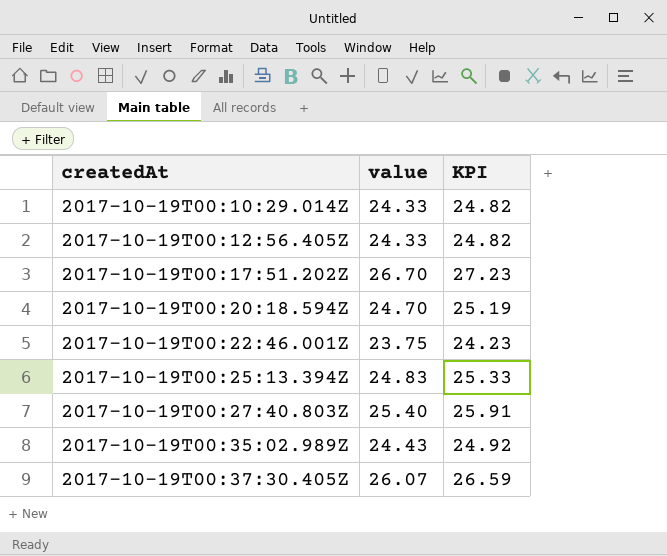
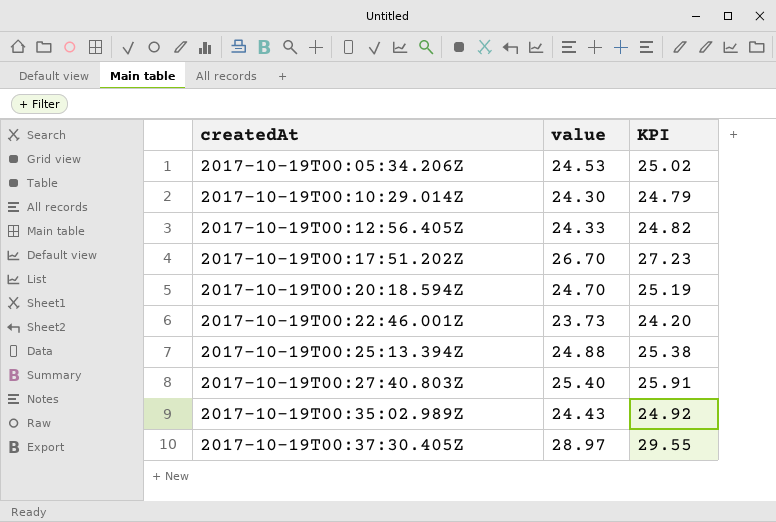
row 2017-10-19T00:05:34.206Z: none -> 24.53 | 25.02
2017-10-19T00:10:29.014Z | value: 24.33 -> 24.30
2017-10-19T00:10:29.014Z | KPI: 24.82 -> 24.79
2017-10-19T00:22:46.001Z | value: 23.75 -> 23.73
2017-10-19T00:22:46.001Z | KPI: 24.23 -> 24.20
2017-10-19T00:25:13.394Z | value: 24.83 -> 24.88
2017-10-19T00:25:13.394Z | KPI: 25.33 -> 25.38
2017-10-19T00:37:30.405Z | value: 26.07 -> 28.97
2017-10-19T00:37:30.405Z | KPI: 26.59 -> 29.55

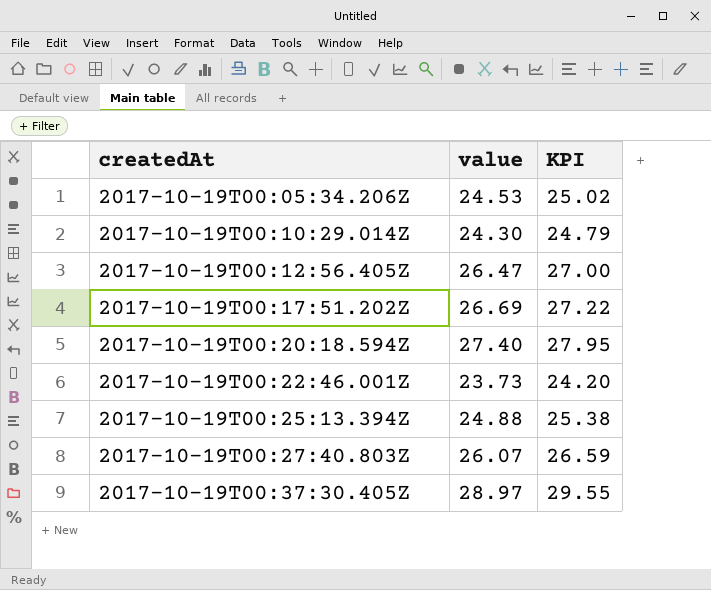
row 2017-10-19T00:35:02.989Z: 24.43 | 24.92 -> none
2017-10-19T00:12:56.405Z | value: 24.33 -> 26.47
2017-10-19T00:12:56.405Z | KPI: 24.82 -> 27.00
2017-10-19T00:17:51.202Z | value: 26.70 -> 26.69
2017-10-19T00:17:51.202Z | KPI: 27.23 -> 27.22
2017-10-19T00:20:18.594Z | value: 24.70 -> 27.40
2017-10-19T00:20:18.594Z | KPI: 25.19 -> 27.95
2017-10-19T00:27:40.803Z | value: 25.40 -> 26.07
2017-10-19T00:27:40.803Z | KPI: 25.91 -> 26.59

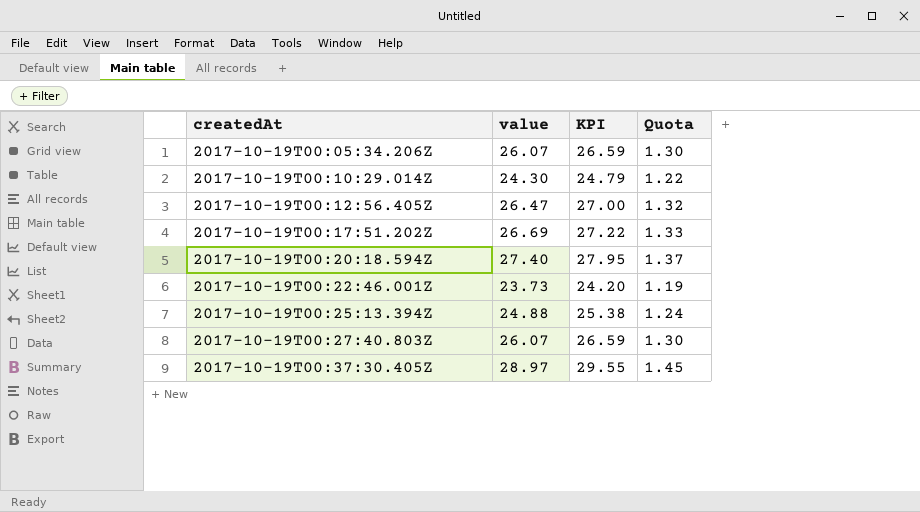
column Quota | formula: none -> [value] * 0.05
2017-10-19T00:05:34.206Z | value: 24.53 -> 26.07
2017-10-19T00:05:34.206Z | KPI: 25.02 -> 26.59

